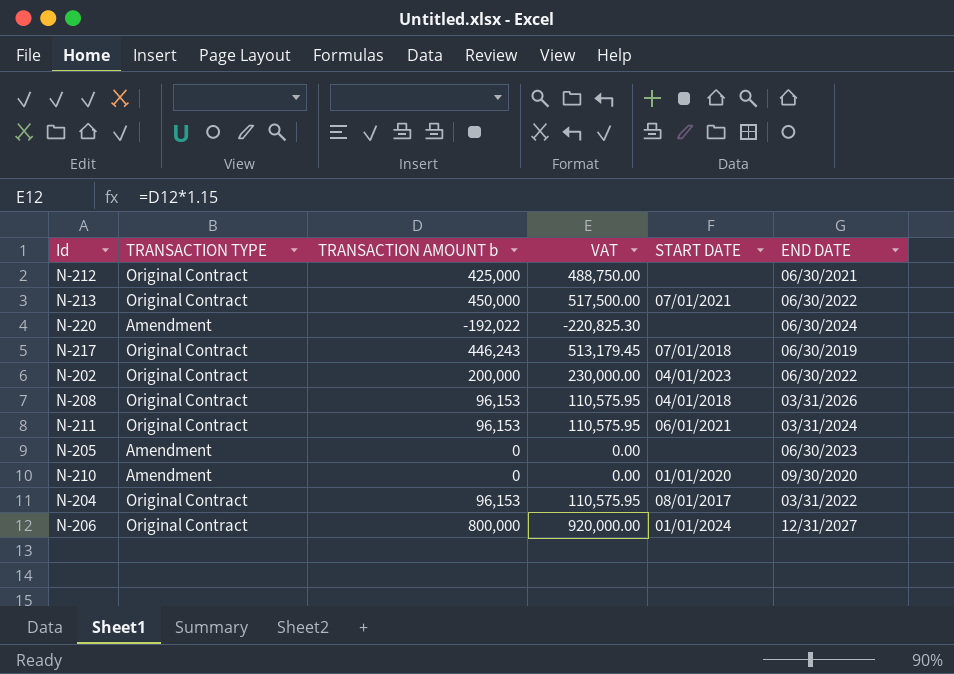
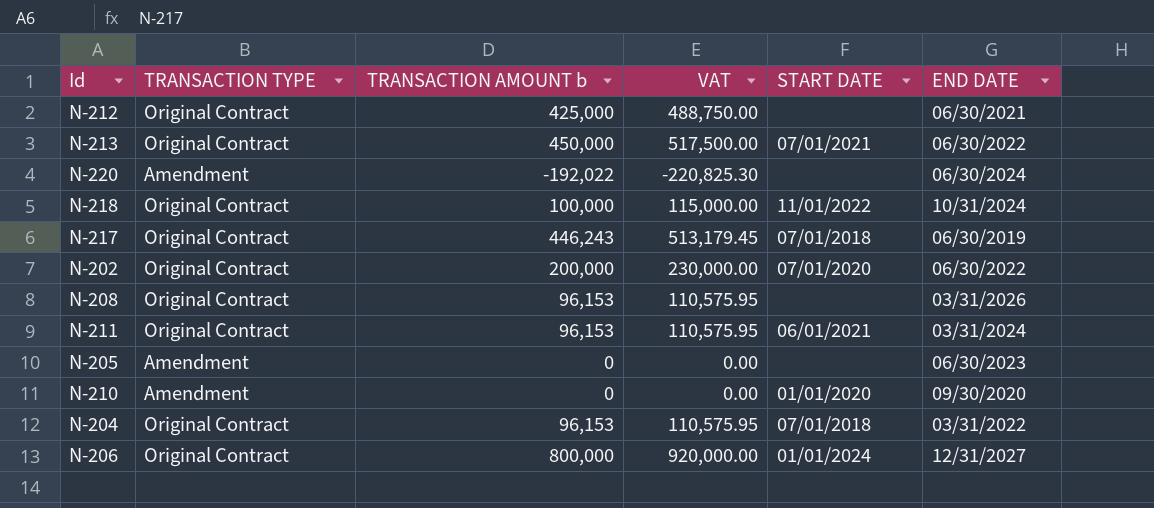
row N-218: none -> Original Contract | 100,000 | 115,000.00 | 11/01/2022 | 10/31/2024
N-202 | START DATE: 04/01/2023 -> 07/01/2020
N-208 | START DATE: 04/01/2018 -> none
N-204 | START DATE: 08/01/2017 -> 07/01/2018

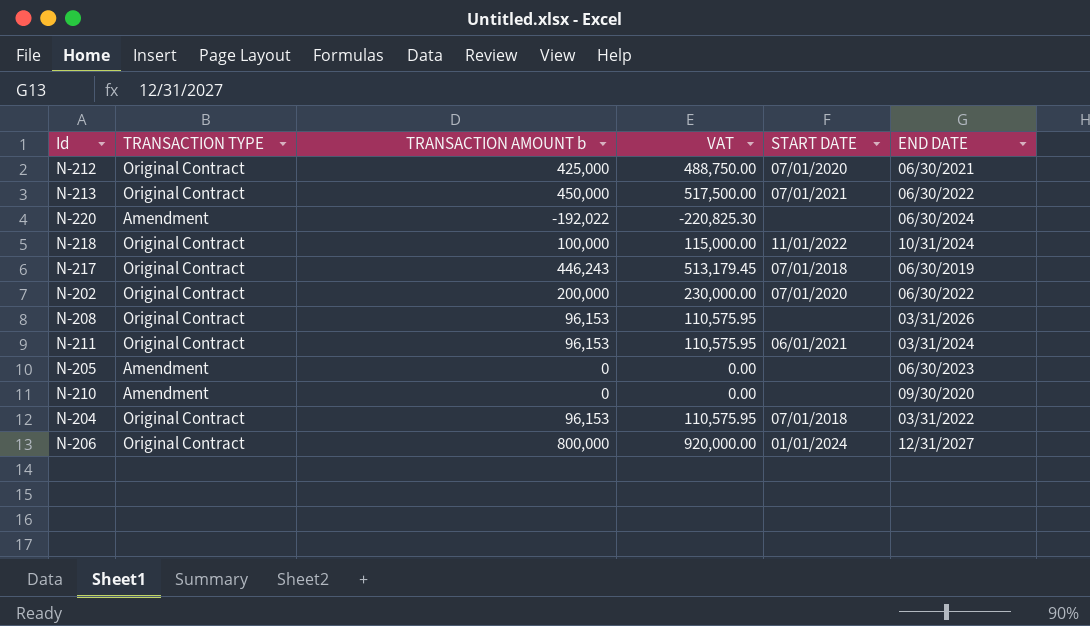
N-212 | START DATE: none -> 07/01/2020
N-210 | START DATE: 01/01/2020 -> none

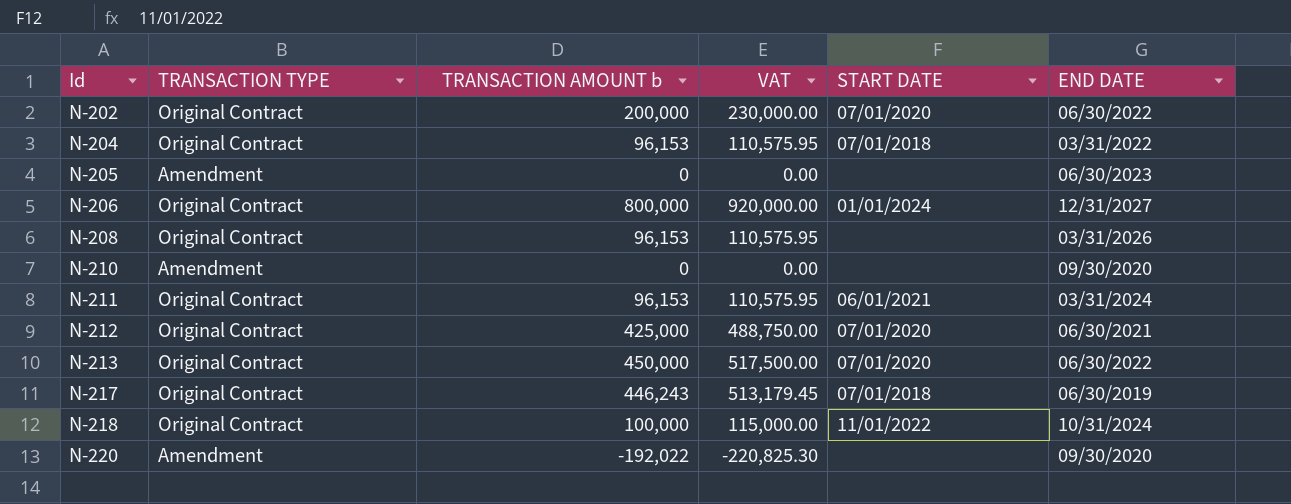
row order: none -> Id ascending
N-213 | START DATE: 07/01/2021 -> 07/01/2020
N-220 | END DATE: 06/30/2024 -> 09/30/2020

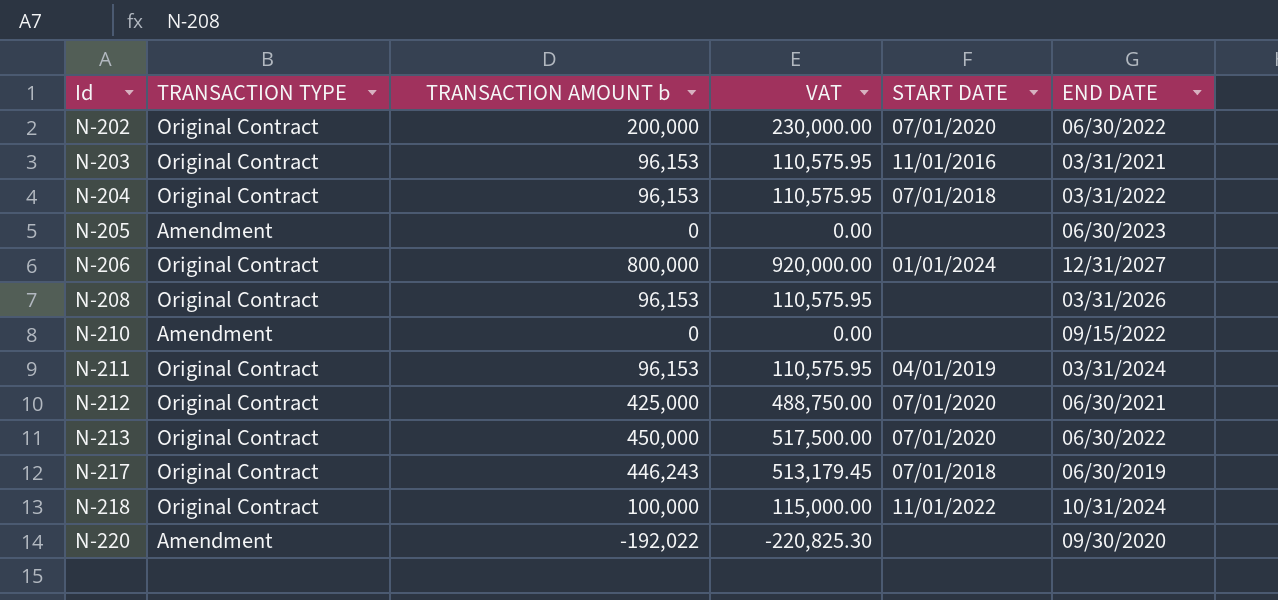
row N-203: none -> Original Contract | 96,153 | 110,575.95 | 11/01/2016 | 03/31/2021
N-210 | END DATE: 09/30/2020 -> 09/15/2022
N-211 | START DATE: 06/01/2021 -> 04/01/2019

